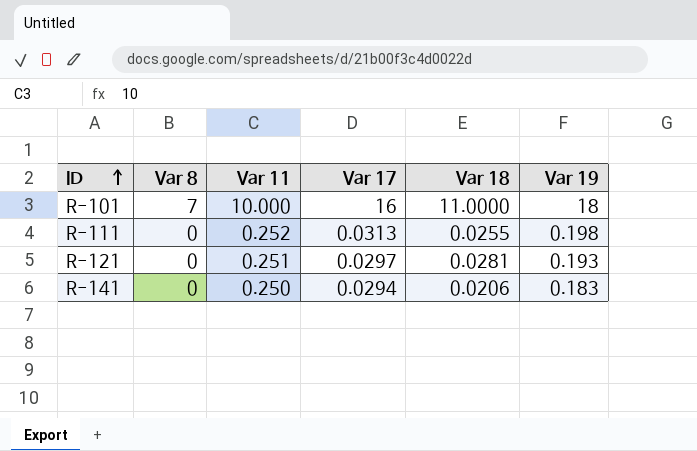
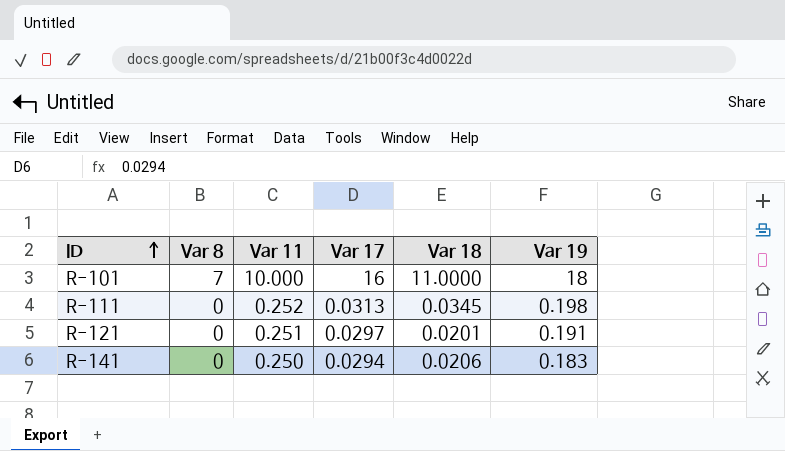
R-111 | Var 18: 0.0255 -> 0.0345
R-121 | Var 18: 0.0281 -> 0.0201
R-121 | Var 19: 0.193 -> 0.191

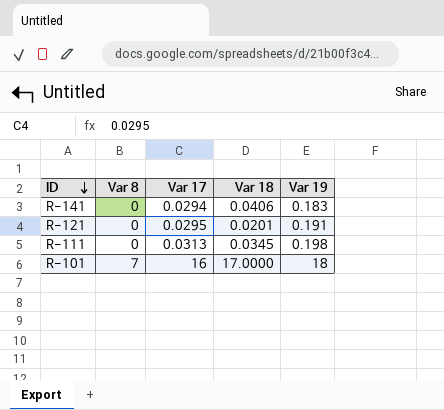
row order: ID ascending -> ID descending
column Var 11 | position: 3 -> none
R-141 | Var 18: 0.0206 -> 0.0406
R-121 | Var 17: 0.0297 -> 0.0295
R-101 | Var 18: 11.0000 -> 17.0000

